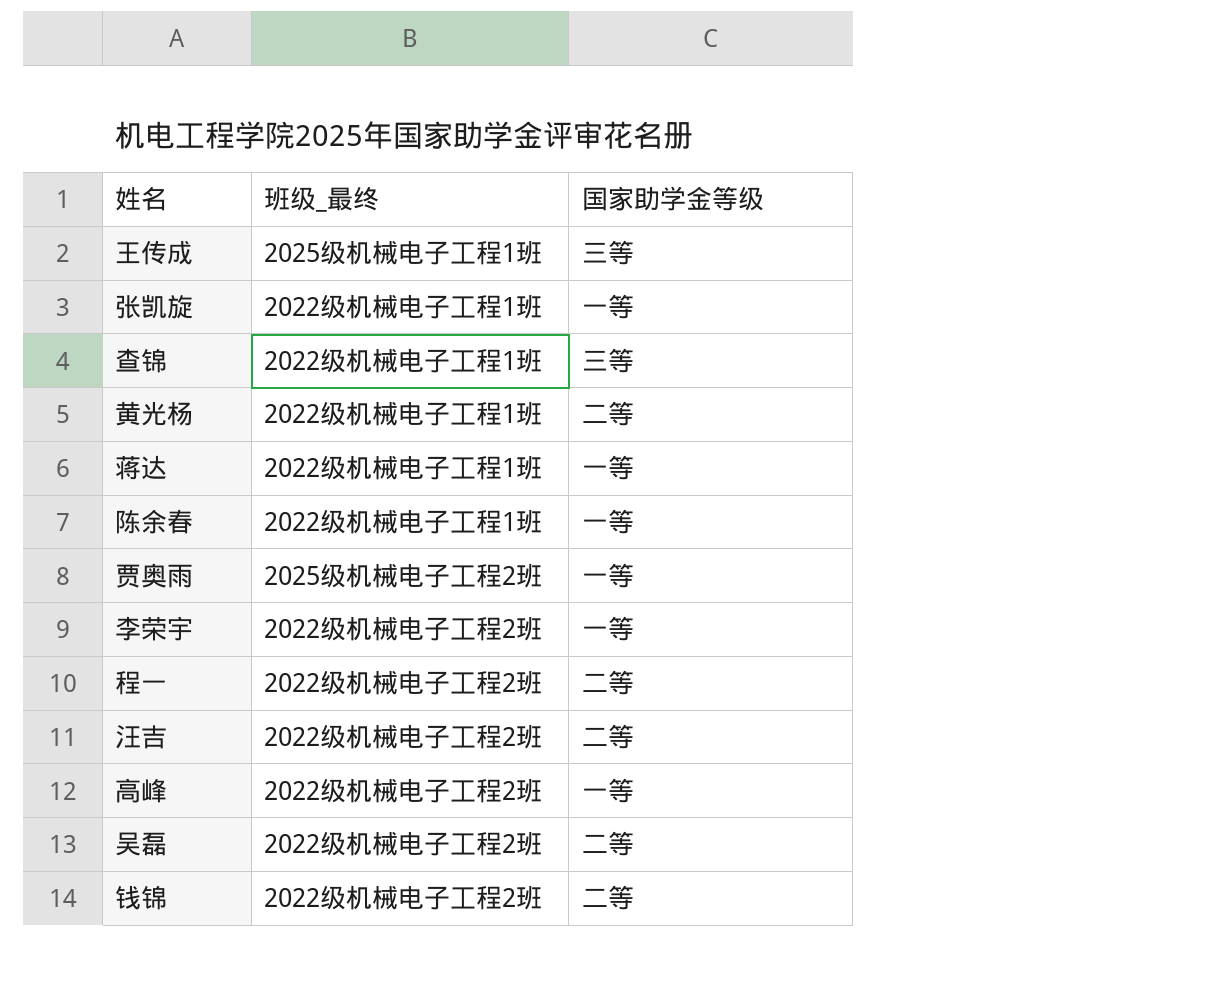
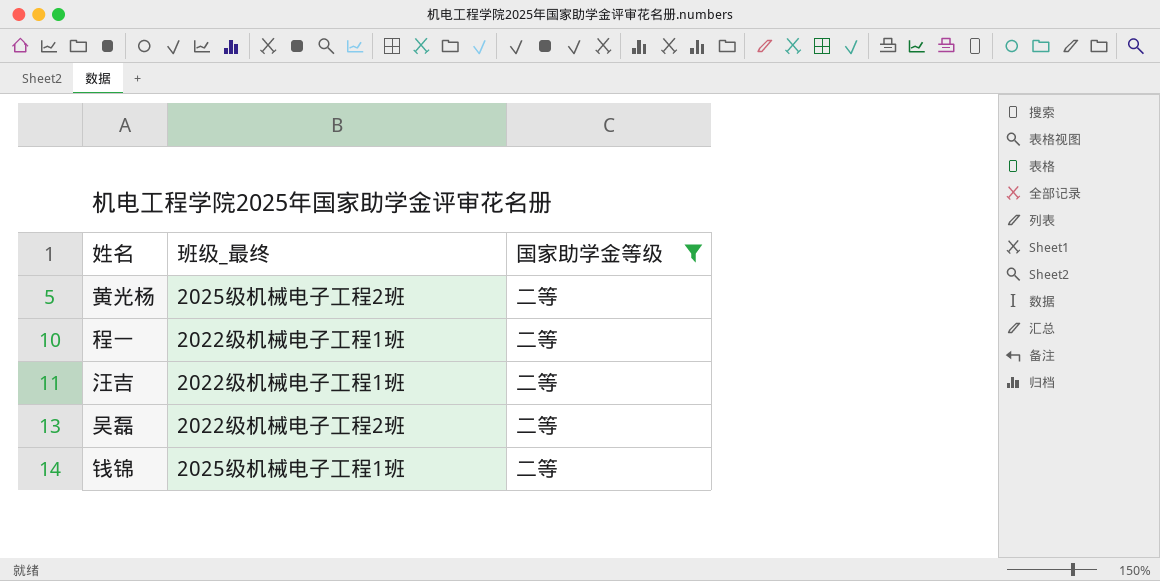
filter: none -> 国家助学金等级 = 二等
黄光杨 | 班级_最终: 2022级机械电子工程1班 -> 2025级机械电子工程2班
程一 | 班级_最终: 2022级机械电子工程2班 -> 2022级机械电子工程1班
汪吉 | 班级_最终: 2022级机械电子工程2班 -> 2022级机械电子工程1班
钱锦 | 班级_最终: 2022级机械电子工程2班 -> 2025级机械电子工程1班

